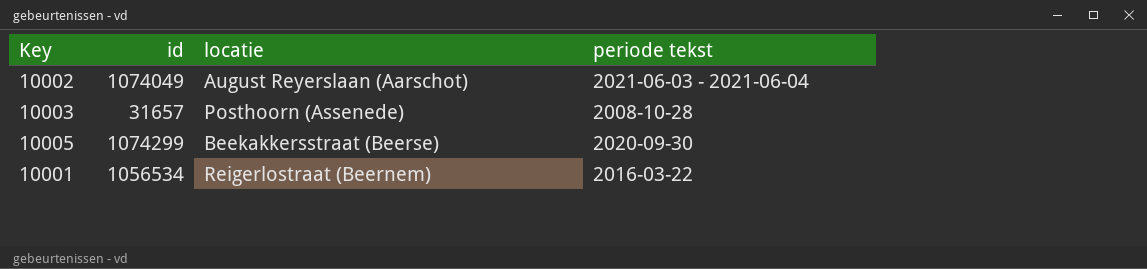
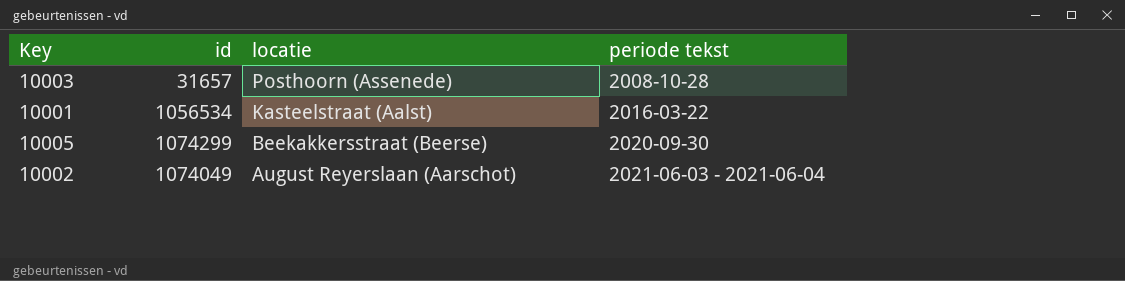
row order: none -> locatie descending
10001 | locatie: Reigerlostraat (Beernem) -> Kasteelstraat (Aalst)

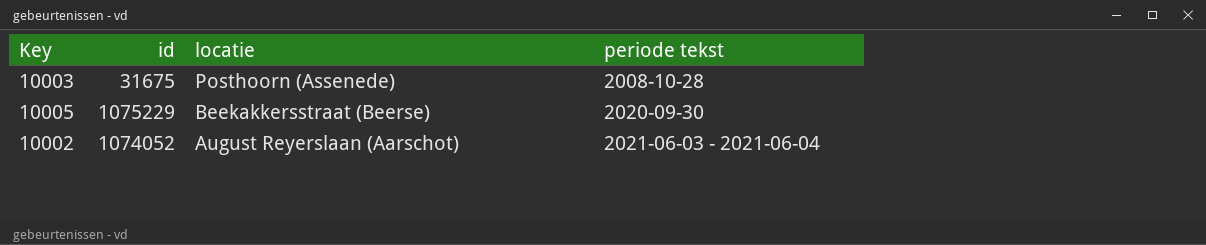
row 10001: 1056534 | Kasteelstraat (Aalst) | 2016-03-22 -> none
10003 | id: 31657 -> 31675
10005 | id: 1074299 -> 1075229
10002 | id: 1074049 -> 1074052

